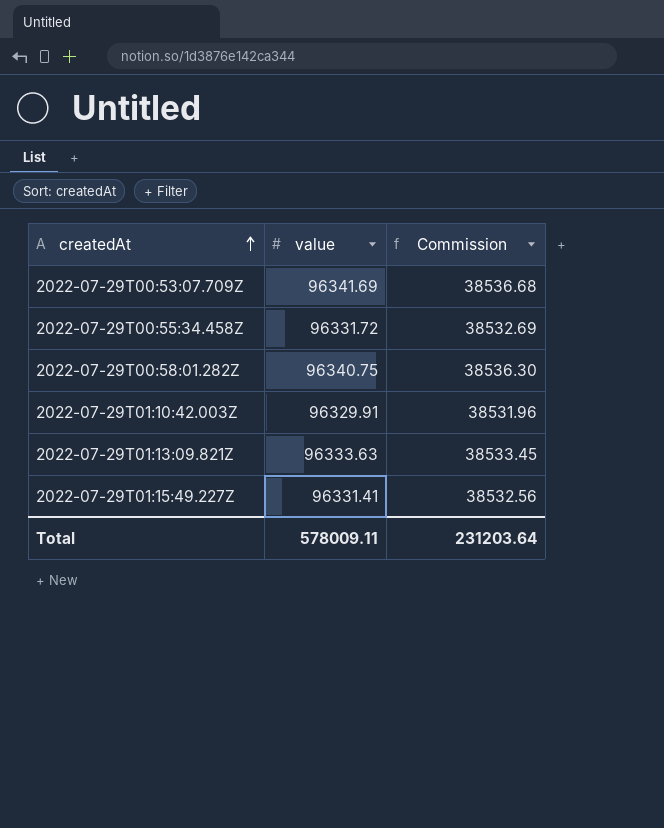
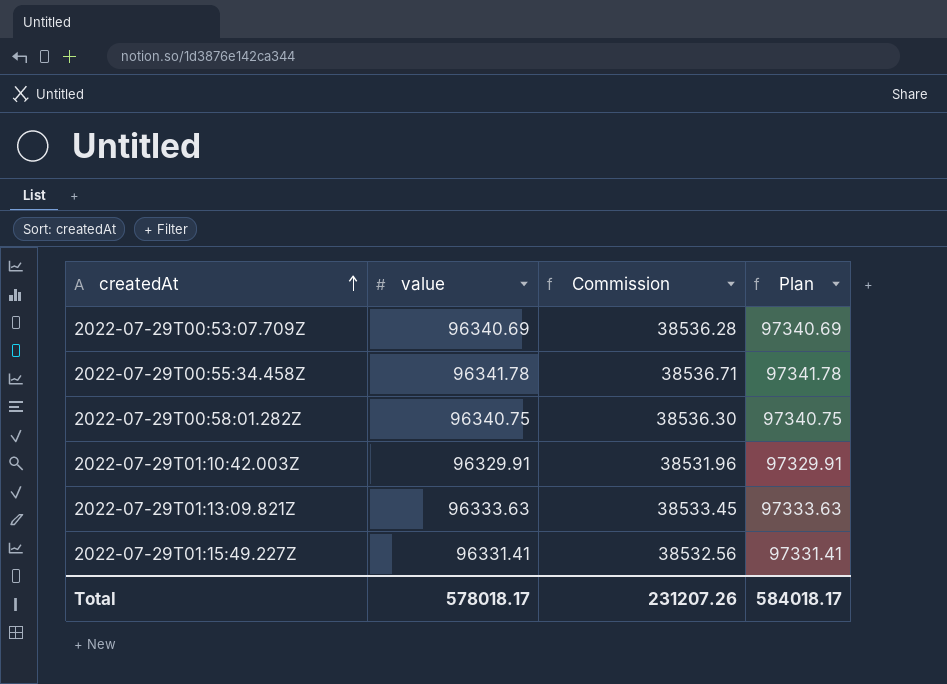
column Plan | formula: none -> [value] + 1000
2022-07-29T00:53:07.709Z | value: 96341.69 -> 96340.69
2022-07-29T00:53:07.709Z | Commission: 38536.68 -> 38536.28
2022-07-29T00:55:34.458Z | value: 96331.72 -> 96341.78
2022-07-29T00:55:34.458Z | Commission: 38532.69 -> 38536.71
Total | value: 578009.11 -> 578018.17
Total | Commission: 231203.64 -> 231207.26

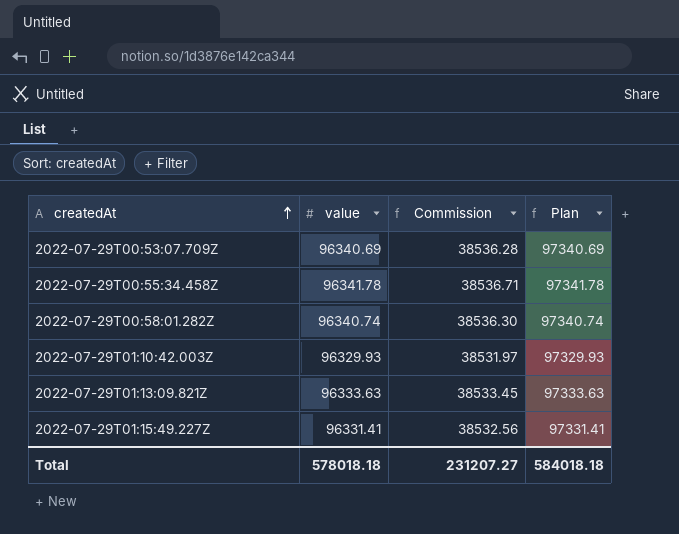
2022-07-29T00:58:01.282Z | value: 96340.75 -> 96340.74
2022-07-29T00:58:01.282Z | Plan: 97340.75 -> 97340.74
2022-07-29T01:10:42.003Z | value: 96329.91 -> 96329.93
2022-07-29T01:10:42.003Z | Commission: 38531.96 -> 38531.97
2022-07-29T01:10:42.003Z | Plan: 97329.91 -> 97329.93
Total | value: 578018.17 -> 578018.18
Total | Commission: 231207.26 -> 231207.27
Total | Plan: 584018.17 -> 584018.18

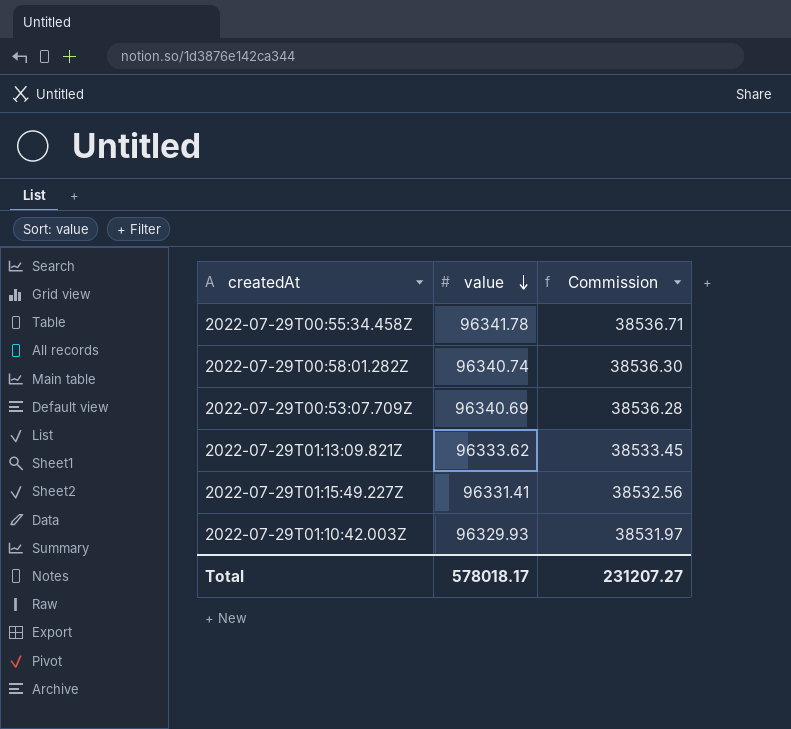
row order: createdAt ascending -> value descending
column Plan | formula: [value] + 1000 -> none
2022-07-29T01:13:09.821Z | value: 96333.63 -> 96333.62
Total | value: 578018.18 -> 578018.17

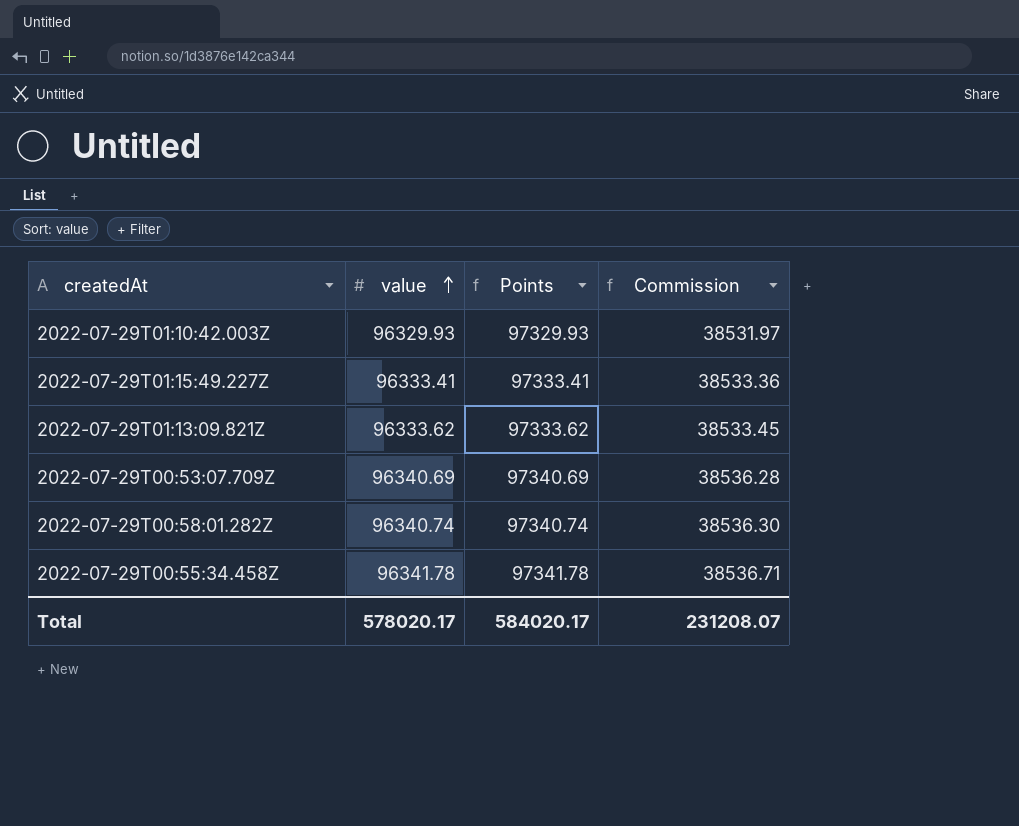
row order: value descending -> value ascending
column Points | formula: none -> [value] + 1000
2022-07-29T01:15:49.227Z | value: 96331.41 -> 96333.41
2022-07-29T01:15:49.227Z | Commission: 38532.56 -> 38533.36
Total | value: 578018.17 -> 578020.17
Total | Commission: 231207.27 -> 231208.07

